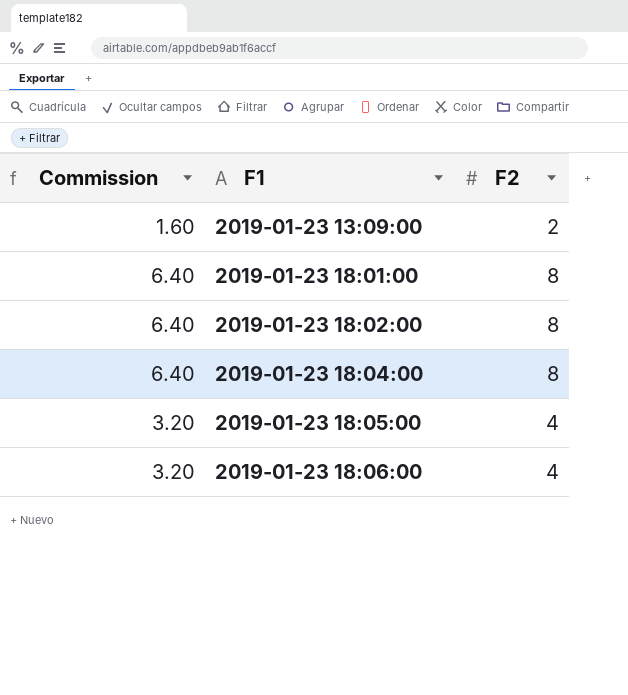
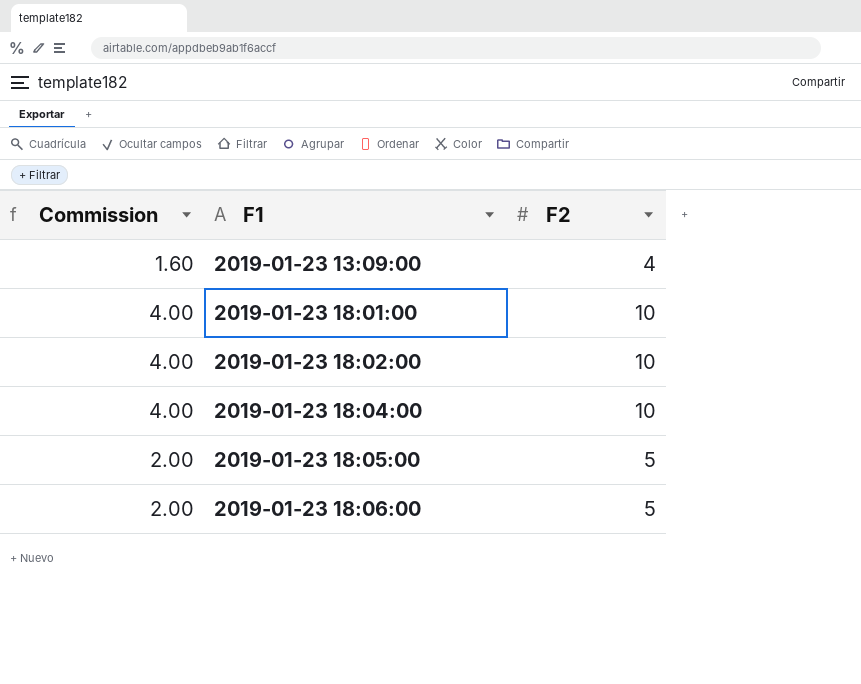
column Commission | formula: [F2] * 0.8 -> [F2] * 0.4
2019-01-23 13:09:00 | F2: 2 -> 4
2019-01-23 18:01:00 | F2: 8 -> 10
2019-01-23 18:02:00 | F2: 8 -> 10
2019-01-23 18:04:00 | F2: 8 -> 10
2019-01-23 18:05:00 | F2: 4 -> 5
2019-01-23 18:06:00 | F2: 4 -> 5

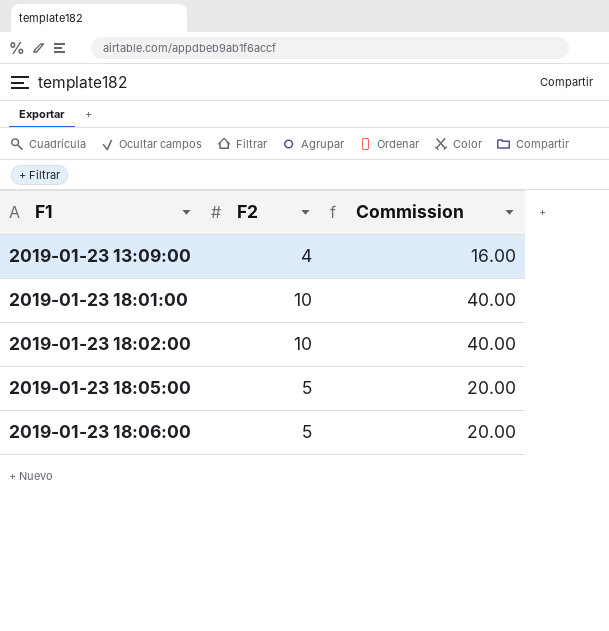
column Commission | formula: [F2] * 0.4 -> [F2] * 4
column Commission | position: 1 -> 3
row 2019-01-23 18:04:00: 4.00 | 10 -> none

